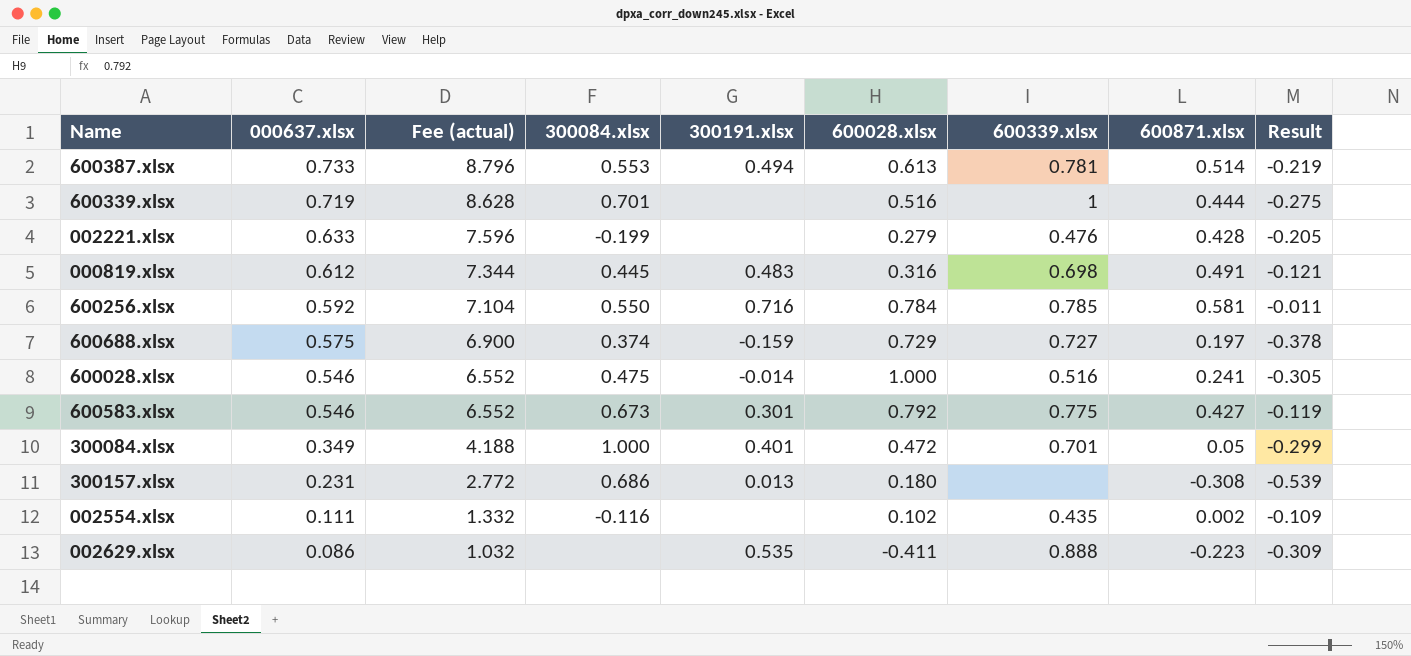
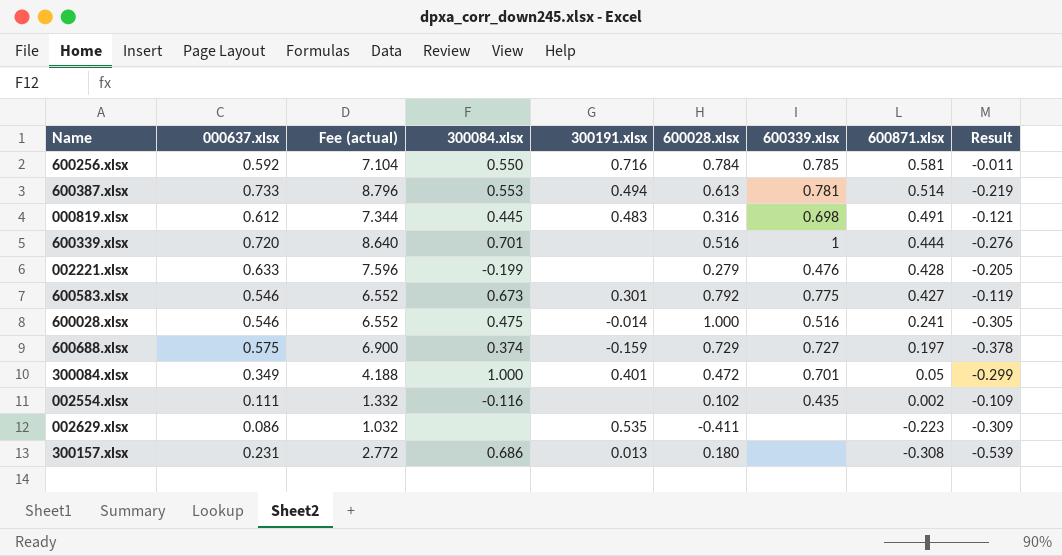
row order: 000637.xlsx descending -> 600871.xlsx descending
600339.xlsx | 000637.xlsx: 0.719 -> 0.720
600339.xlsx | Fee (actual): 8.628 -> 8.640
600339.xlsx | Result: -0.275 -> -0.276
002629.xlsx | 600339.xlsx: 0.888 -> none

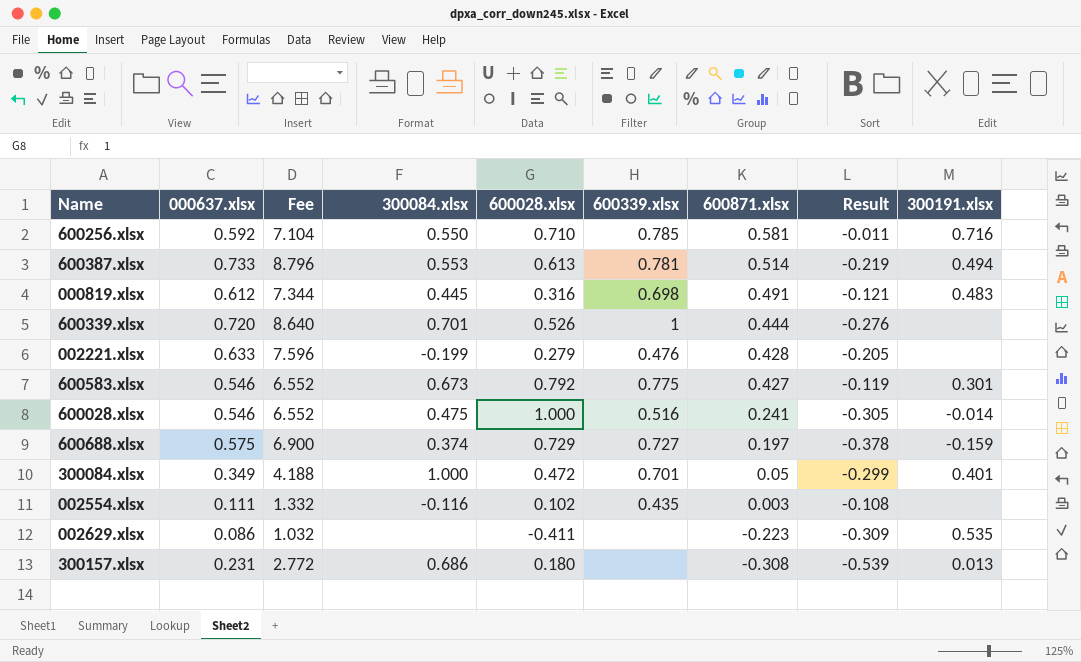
column name: Fee (actual) -> Fee
column 300191.xlsx | position: 5 -> 9
600256.xlsx | 600028.xlsx: 0.784 -> 0.710
600339.xlsx | 600028.xlsx: 0.516 -> 0.526
002554.xlsx | 600871.xlsx: 0.002 -> 0.003
002554.xlsx | Result: -0.109 -> -0.108

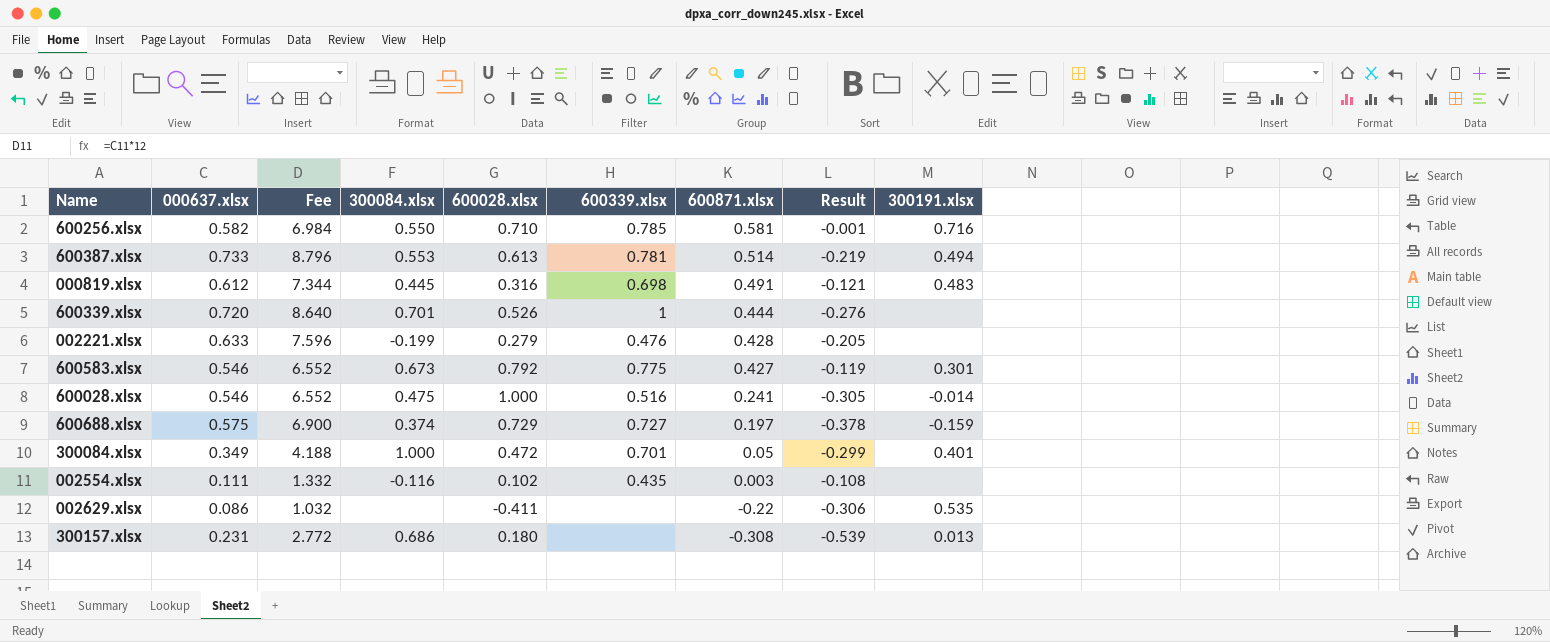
600256.xlsx | 000637.xlsx: 0.592 -> 0.582
600256.xlsx | Fee: 7.104 -> 6.984
600256.xlsx | Result: -0.011 -> -0.001
002629.xlsx | 600871.xlsx: -0.223 -> -0.22
002629.xlsx | Result: -0.309 -> -0.306

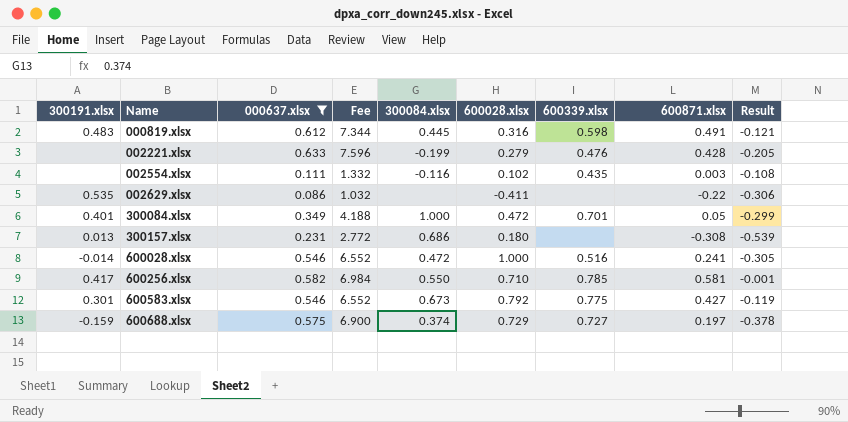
filter: none -> 000637.xlsx <= 0.633
row order: 600871.xlsx descending -> Name ascending
column 300191.xlsx | position: 9 -> 1
000819.xlsx | 600339.xlsx: 0.698 -> 0.598
600028.xlsx | 300084.xlsx: 0.475 -> 0.472
600256.xlsx | 300191.xlsx: 0.716 -> 0.417

